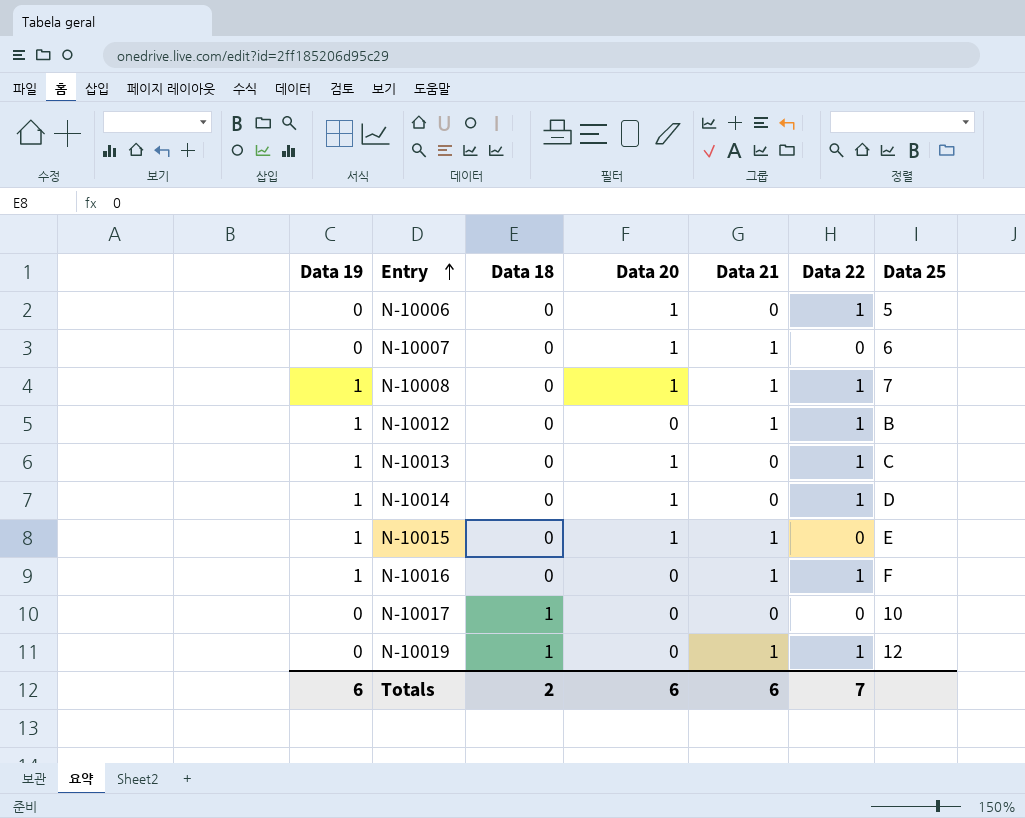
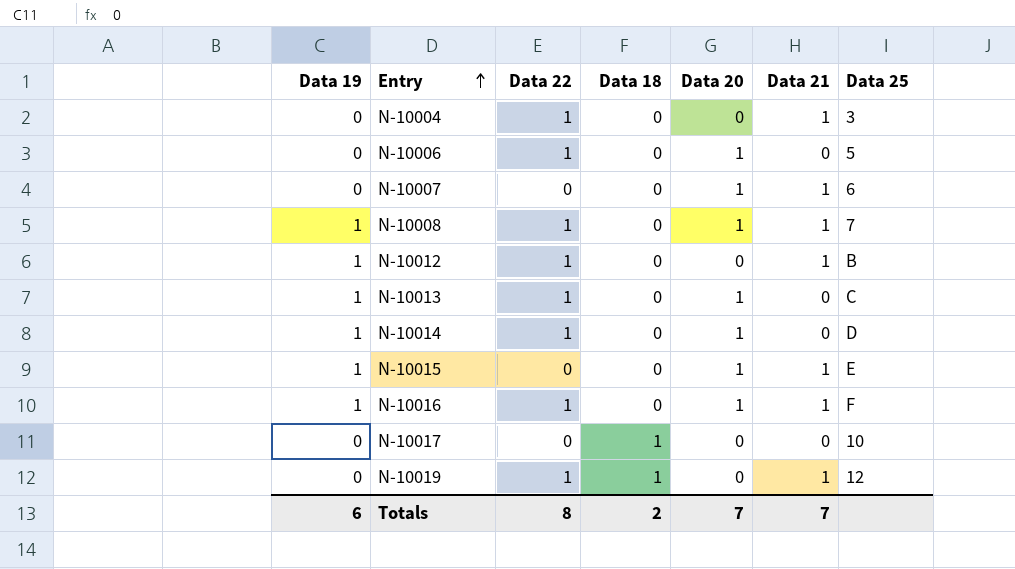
column Data 22 | position: 6 -> 3
row N-10004: none -> 0 | 1 | 0 | 0 | 1 | 3
N-10016 | Data 20: 0 -> 1
Totals | Data 22: 7 -> 8
Totals | Data 20: 6 -> 7
Totals | Data 21: 6 -> 7

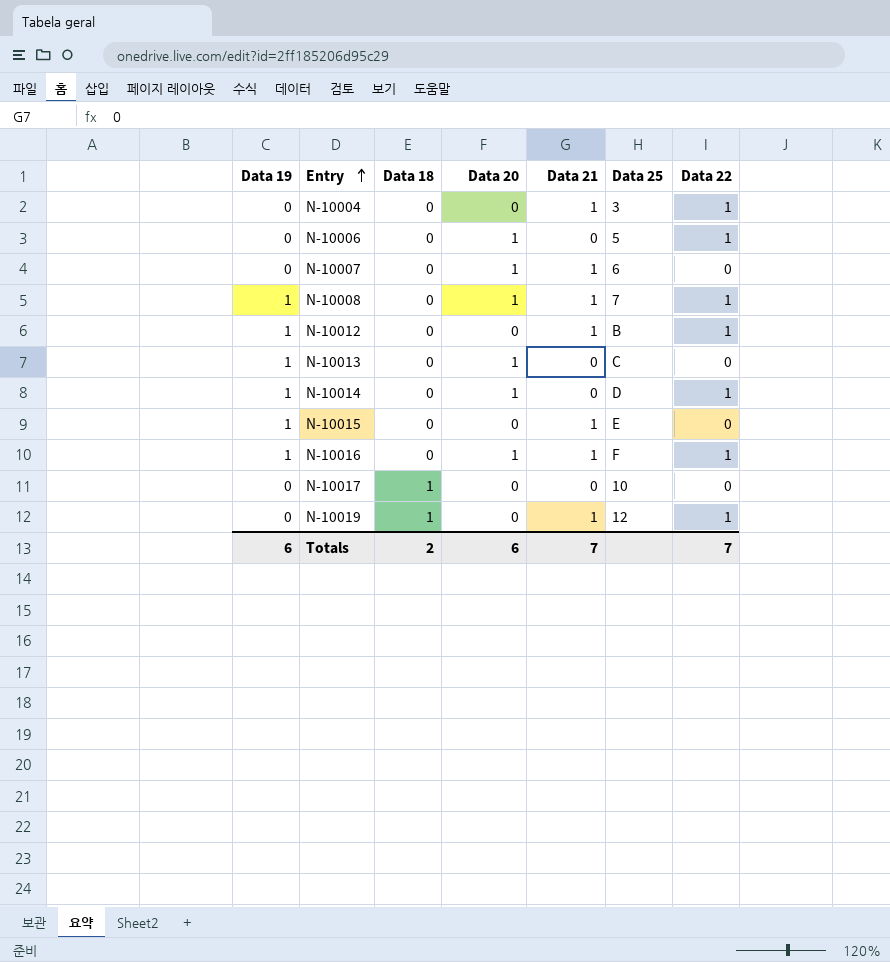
column Data 22 | position: 3 -> 7
N-10013 | Data 22: 1 -> 0
N-10015 | Data 20: 1 -> 0
Totals | Data 20: 7 -> 6
Totals | Data 22: 8 -> 7

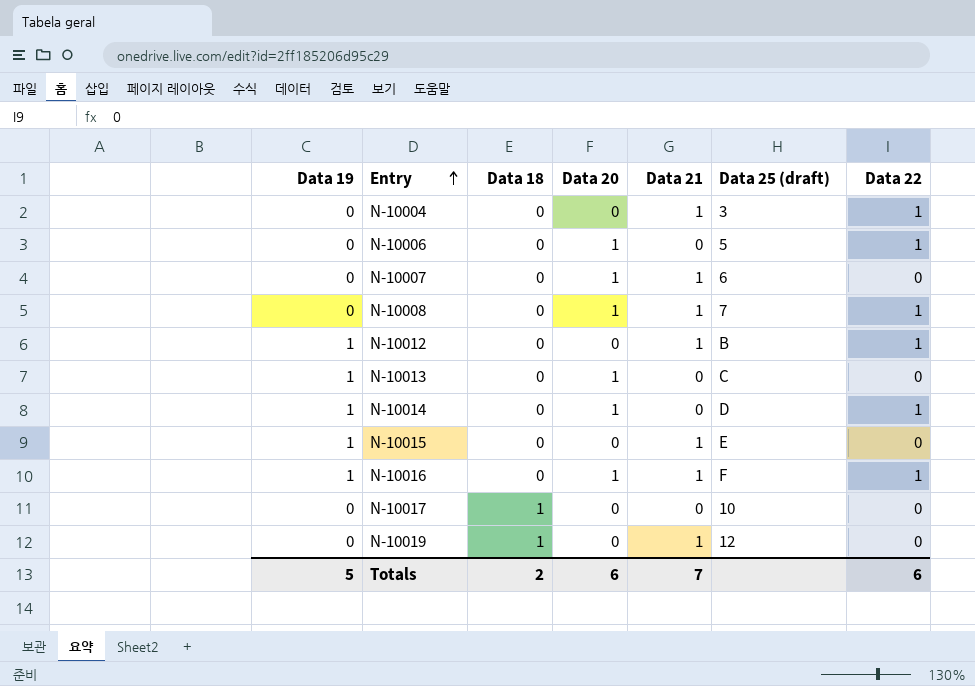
column name: Data 25 -> Data 25 (draft)
N-10008 | Data 19: 1 -> 0
N-10019 | Data 22: 1 -> 0
Totals | Data 19: 6 -> 5
Totals | Data 22: 7 -> 6

